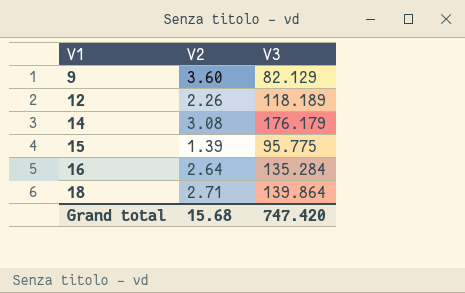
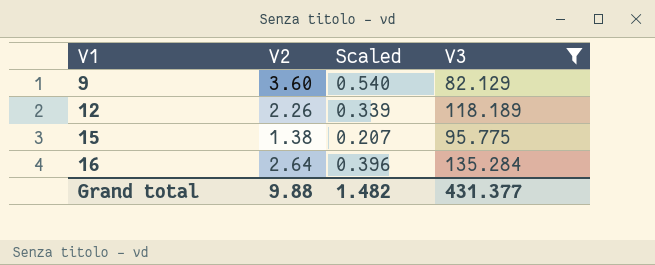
filter: none -> V3 <= 135.284
column Scaled | formula: none -> [V2] * 0.15
15 | V2: 1.39 -> 1.38
Grand total | V2: 15.68 -> 9.88
Grand total | V3: 747.420 -> 431.377

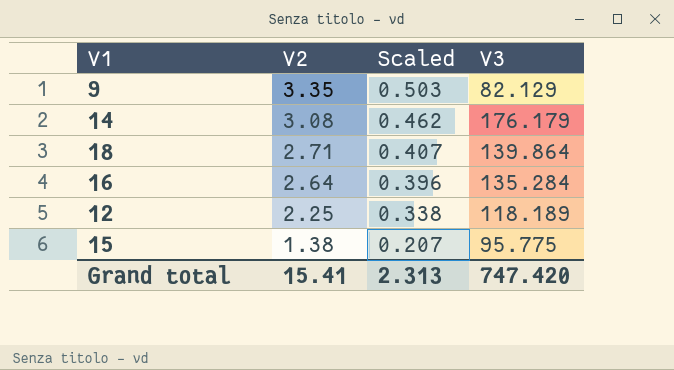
filter: V3 <= 135.284 -> none
row order: V1 ascending -> V2 descending
9 | V2: 3.60 -> 3.35
9 | Scaled: 0.540 -> 0.503
12 | V2: 2.26 -> 2.25
12 | Scaled: 0.339 -> 0.338
Grand total | V2: 9.88 -> 15.41
Grand total | Scaled: 1.482 -> 2.313
Grand total | V3: 431.377 -> 747.420

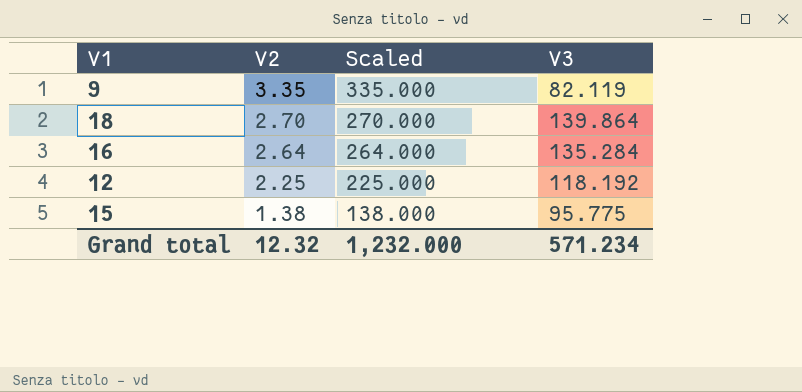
column Scaled | formula: [V2] * 0.15 -> [V2] * 100
row 14: 3.08 | 0.462 | 176.179 -> none
9 | V3: 82.129 -> 82.119
18 | V2: 2.71 -> 2.70
12 | V3: 118.189 -> 118.192
Grand total | V2: 15.41 -> 12.32
Grand total | Scaled: 2.313 -> 1,232.000
Grand total | V3: 747.420 -> 571.234

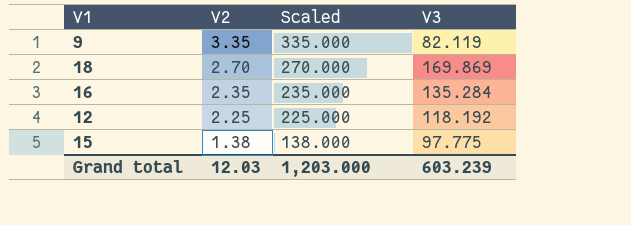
18 | V3: 139.864 -> 169.869
16 | V2: 2.64 -> 2.35
16 | Scaled: 264.000 -> 235.000
15 | V3: 95.775 -> 97.775
Grand total | V2: 12.32 -> 12.03
Grand total | Scaled: 1,232.000 -> 1,203.000
Grand total | V3: 571.234 -> 603.239

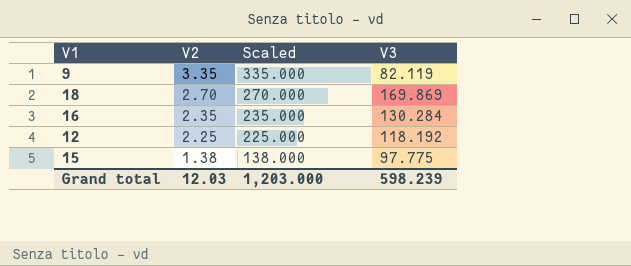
16 | V3: 135.284 -> 130.284
Grand total | V3: 603.239 -> 598.239

